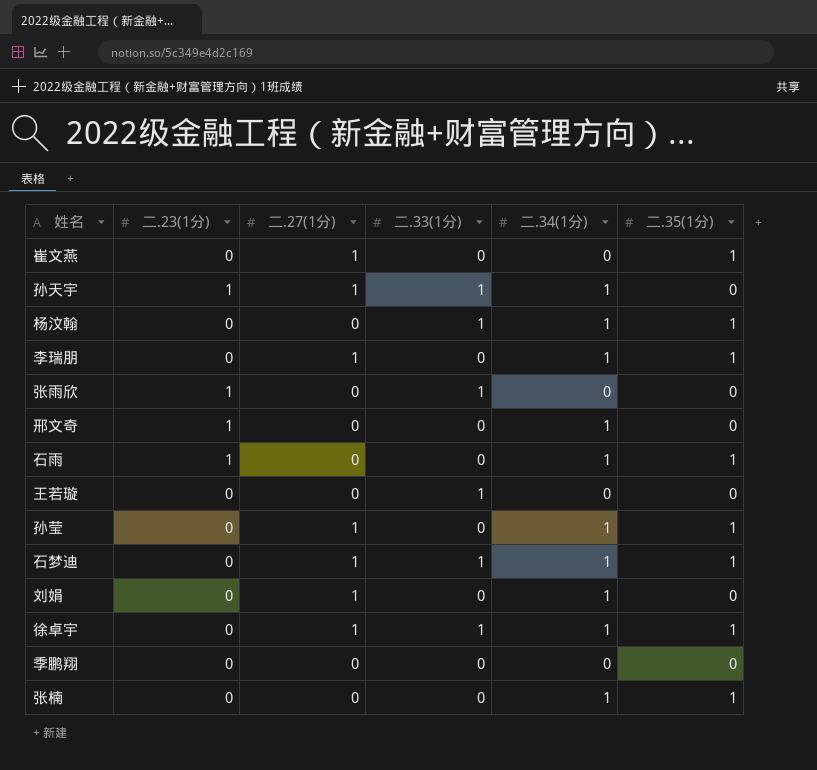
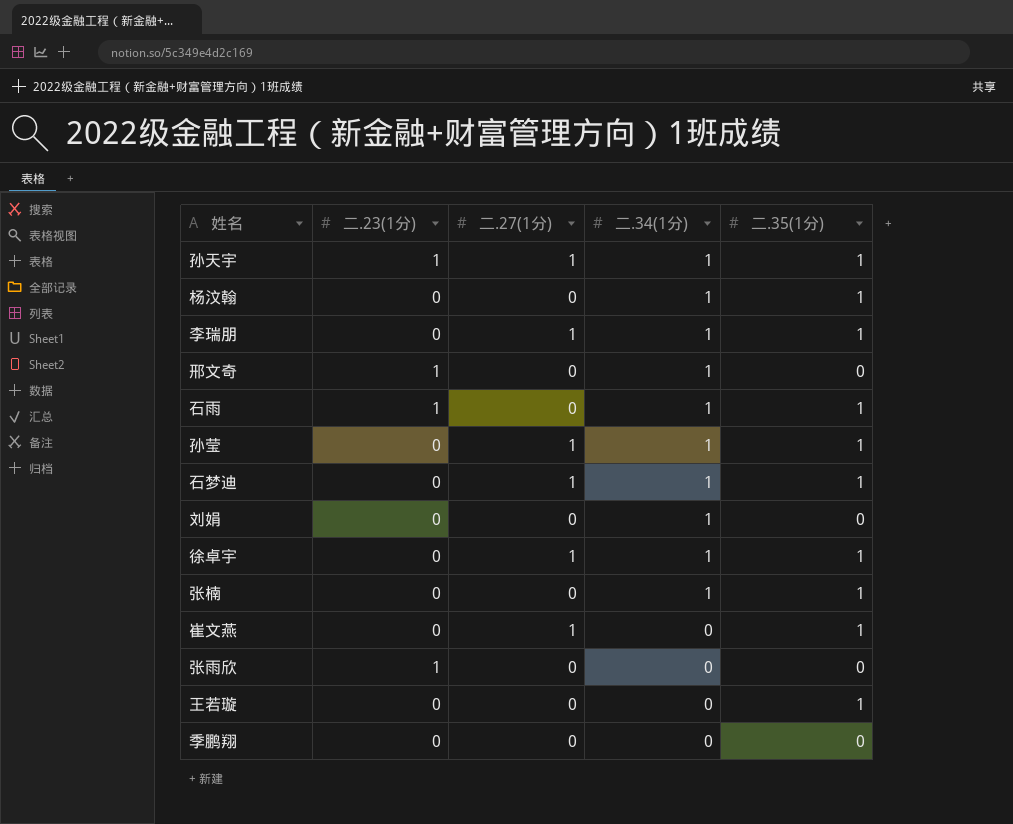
row order: none -> 二.34(1分) descending
column 二.33(1分) | position: 4 -> none
孙天宇 | 二.35(1分): 0 -> 1
刘娟 | 二.27(1分): 1 -> 0
王若璇 | 二.35(1分): 0 -> 1

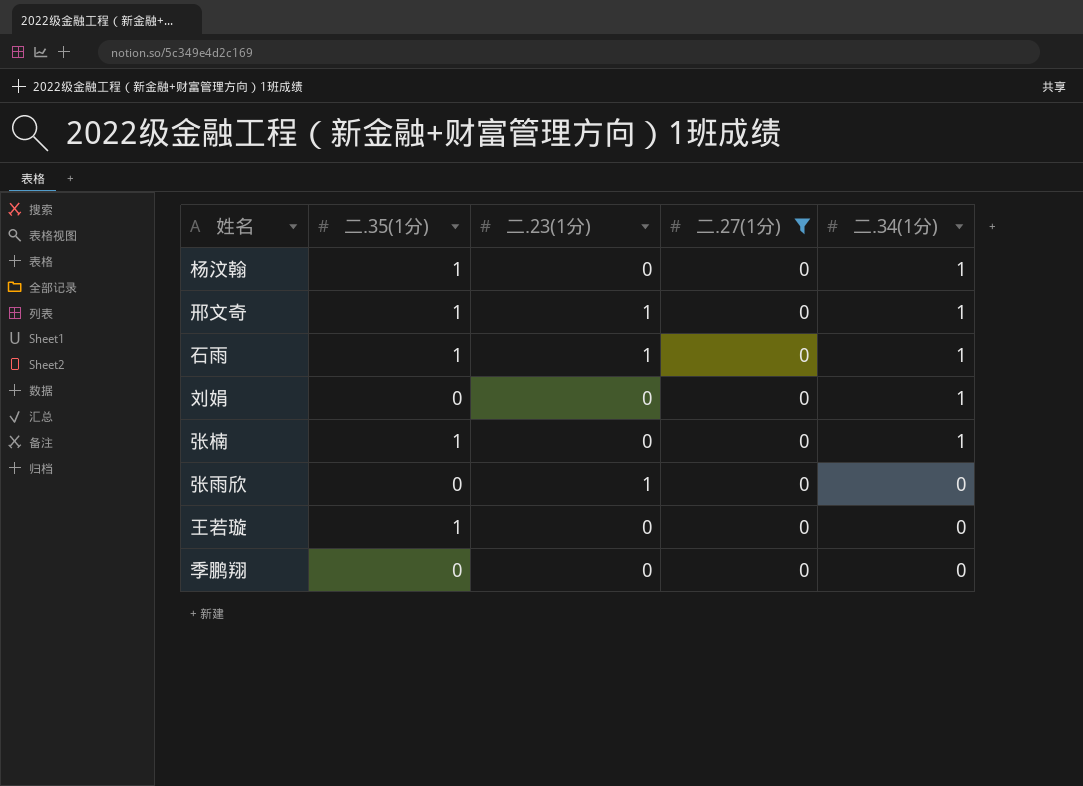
filter: none -> 二.27(1分) = 0
column 二.35(1分) | position: 5 -> 2
邢文奇 | 二.35(1分): 0 -> 1

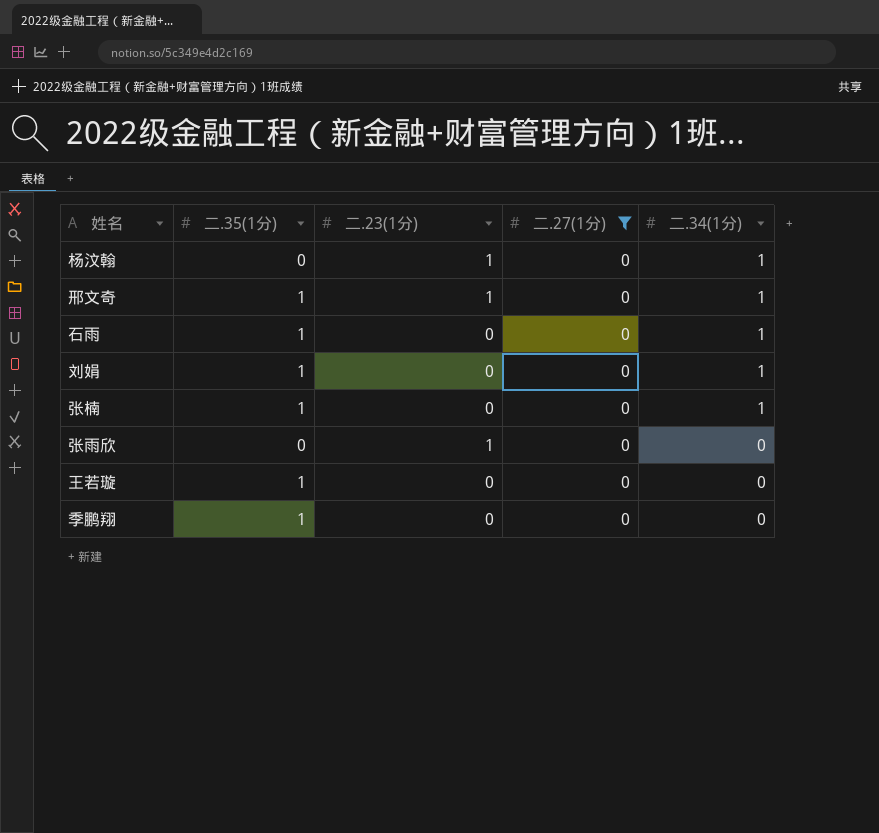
杨汶翰 | 二.35(1分): 1 -> 0
杨汶翰 | 二.23(1分): 0 -> 1
石雨 | 二.23(1分): 1 -> 0
刘娟 | 二.35(1分): 0 -> 1
季鹏翔 | 二.35(1分): 0 -> 1

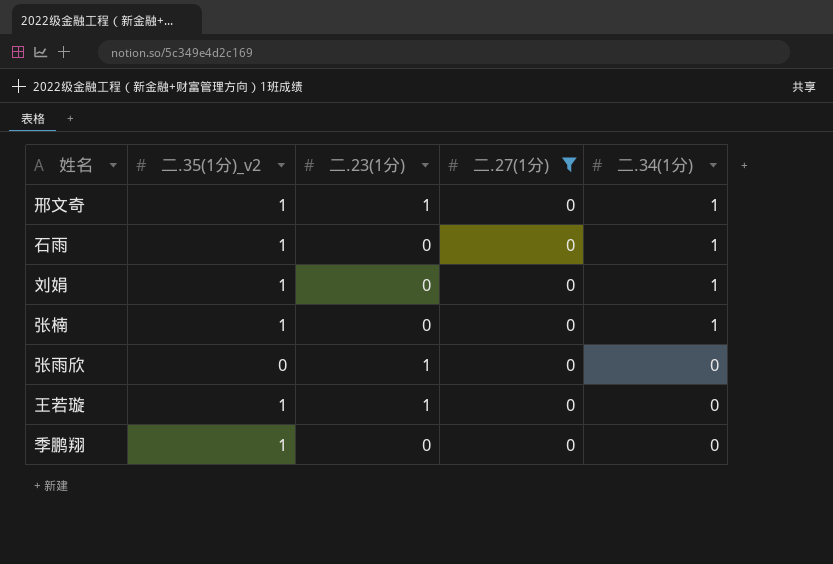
column name: 二.35(1分) -> 二.35(1分)_v2
row 杨汶翰: 0 | 1 | 0 | 1 -> none
王若璇 | 二.23(1分): 0 -> 1

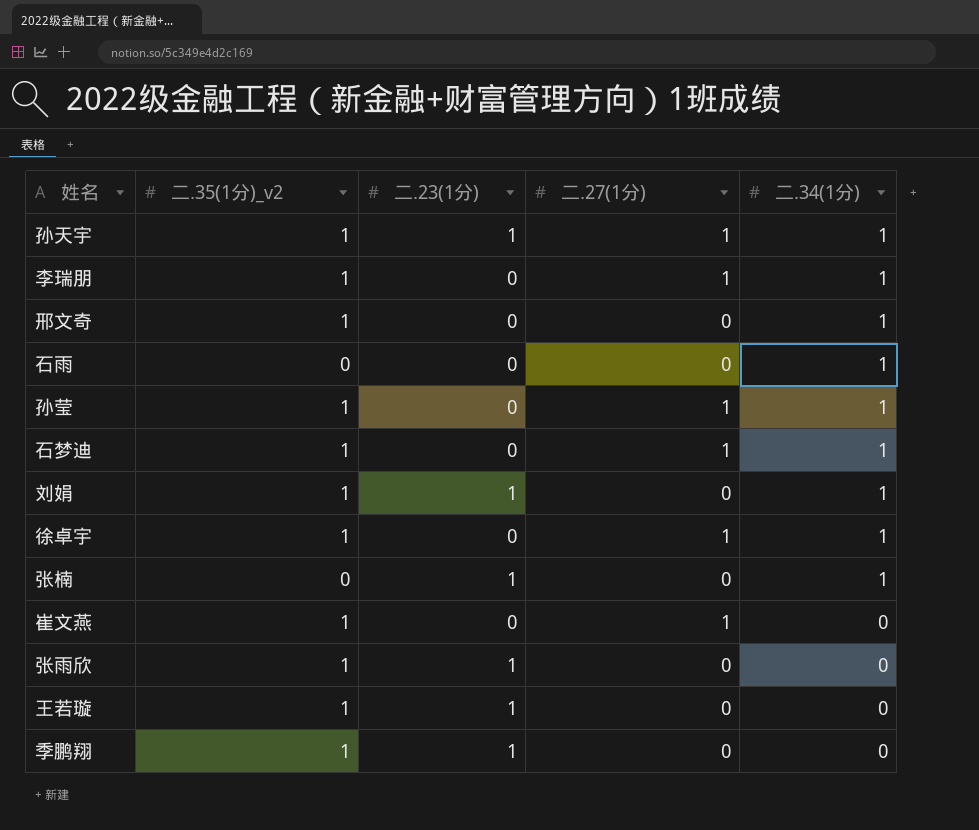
filter: 二.27(1分) = 0 -> none
邢文奇 | 二.23(1分): 1 -> 0
石雨 | 二.35(1分)_v2: 1 -> 0
刘娟 | 二.23(1分): 0 -> 1
张楠 | 二.35(1分)_v2: 1 -> 0
张楠 | 二.23(1分): 0 -> 1
张雨欣 | 二.35(1分)_v2: 0 -> 1
季鹏翔 | 二.23(1分): 0 -> 1

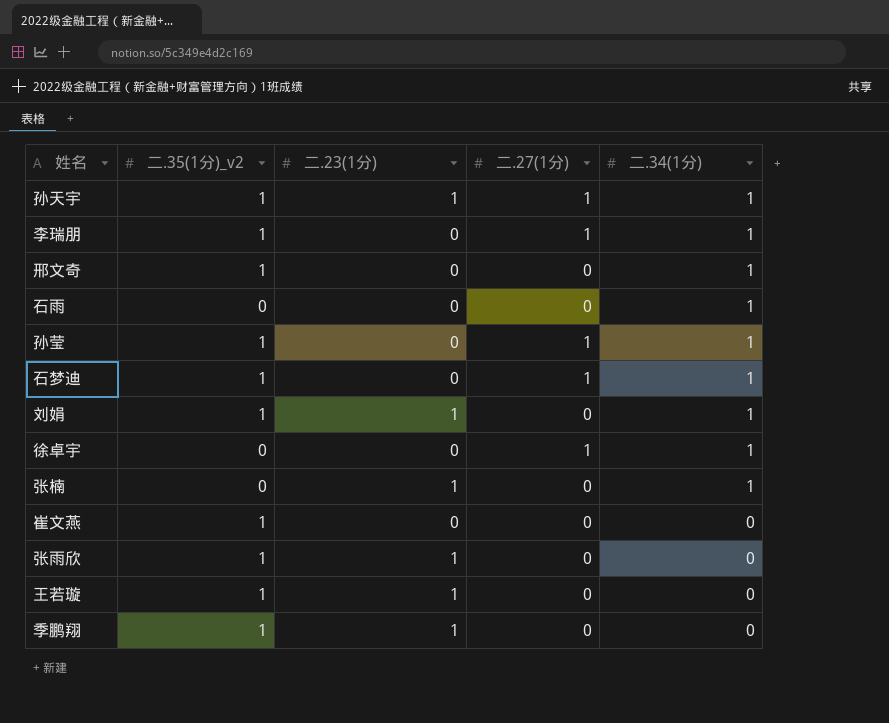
徐卓宇 | 二.35(1分)_v2: 1 -> 0
崔文燕 | 二.27(1分): 1 -> 0

